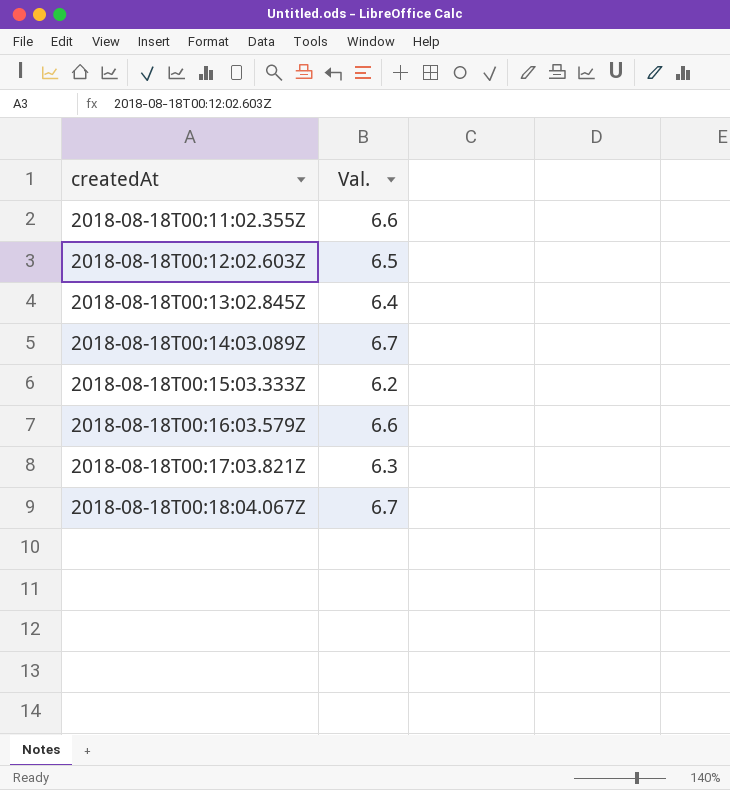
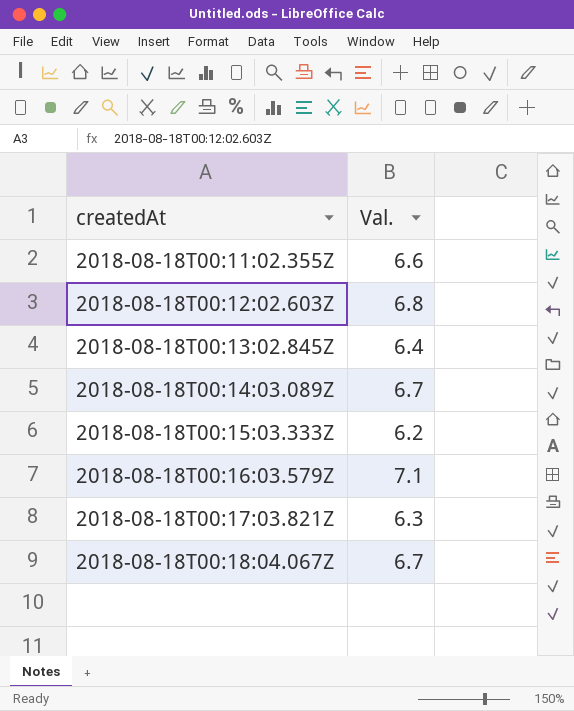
2018-08-18T00:12:02.603Z | Val.: 6.5 -> 6.8
2018-08-18T00:16:03.579Z | Val.: 6.6 -> 7.1

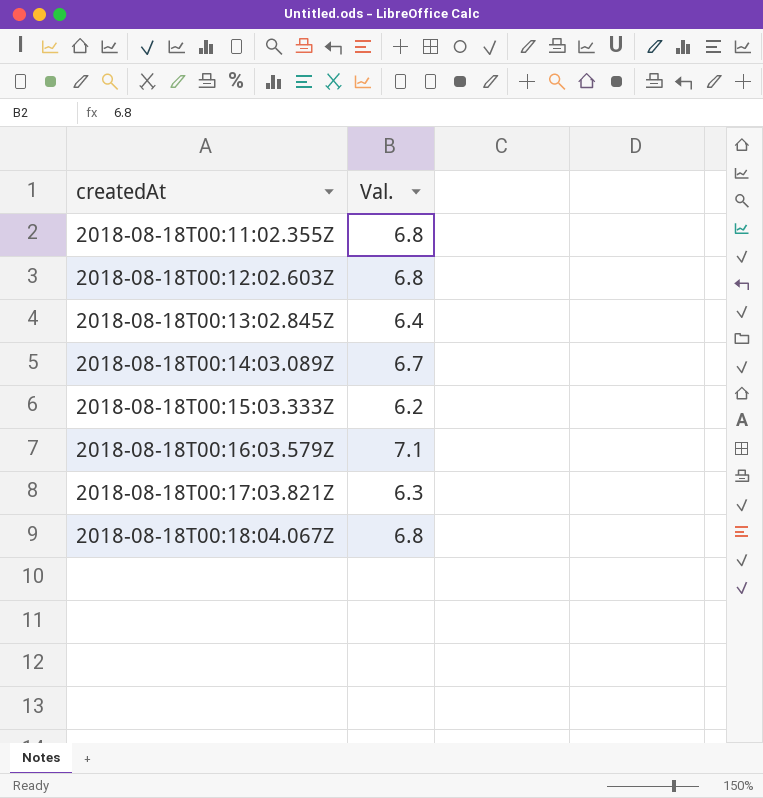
2018-08-18T00:11:02.355Z | Val.: 6.6 -> 6.8
2018-08-18T00:18:04.067Z | Val.: 6.7 -> 6.8

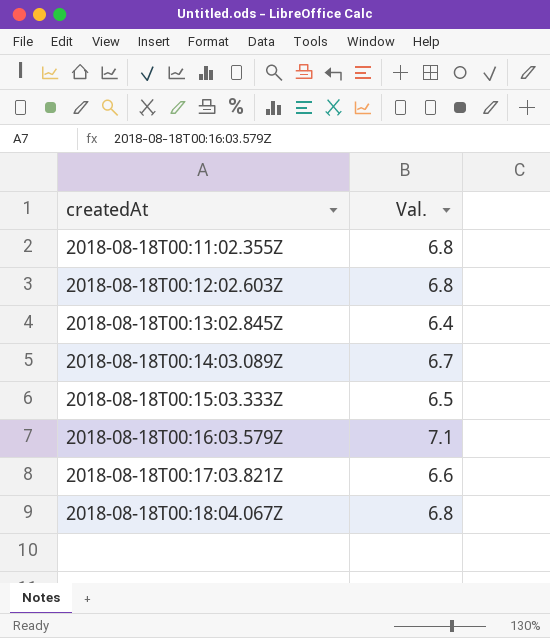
2018-08-18T00:15:03.333Z | Val.: 6.2 -> 6.5
2018-08-18T00:17:03.821Z | Val.: 6.3 -> 6.6

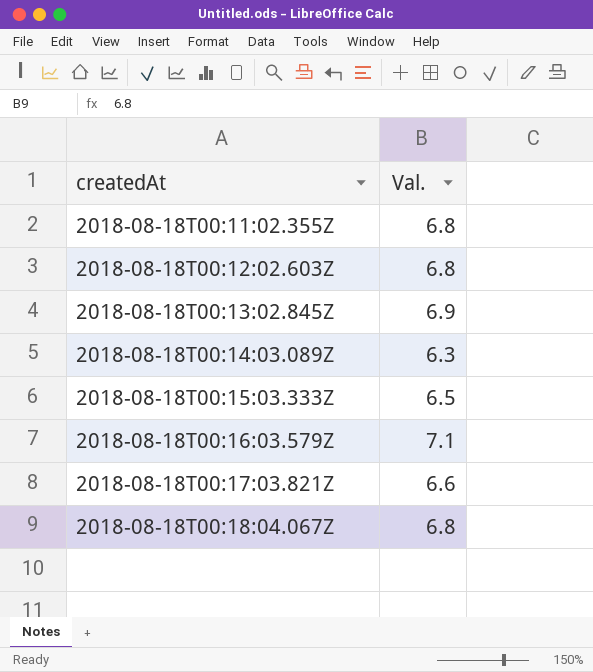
2018-08-18T00:13:02.845Z | Val.: 6.4 -> 6.9
2018-08-18T00:14:03.089Z | Val.: 6.7 -> 6.3

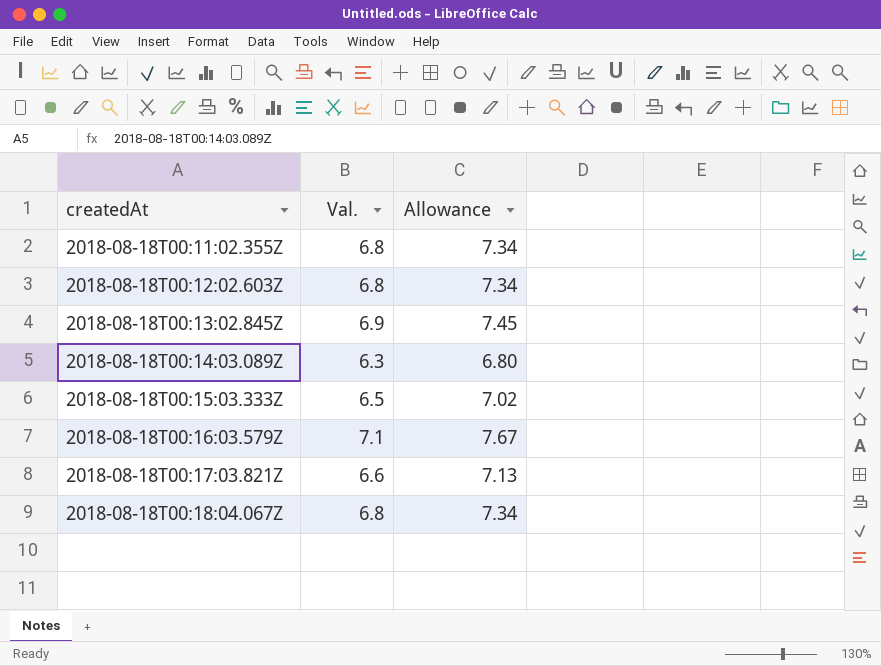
column Allowance | formula: none -> [Val.] * 1.08

